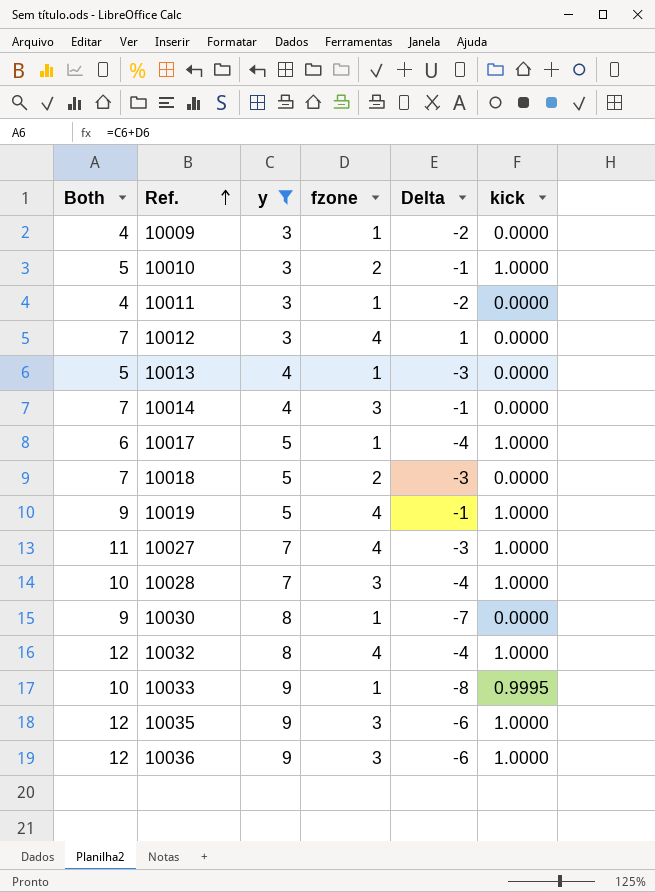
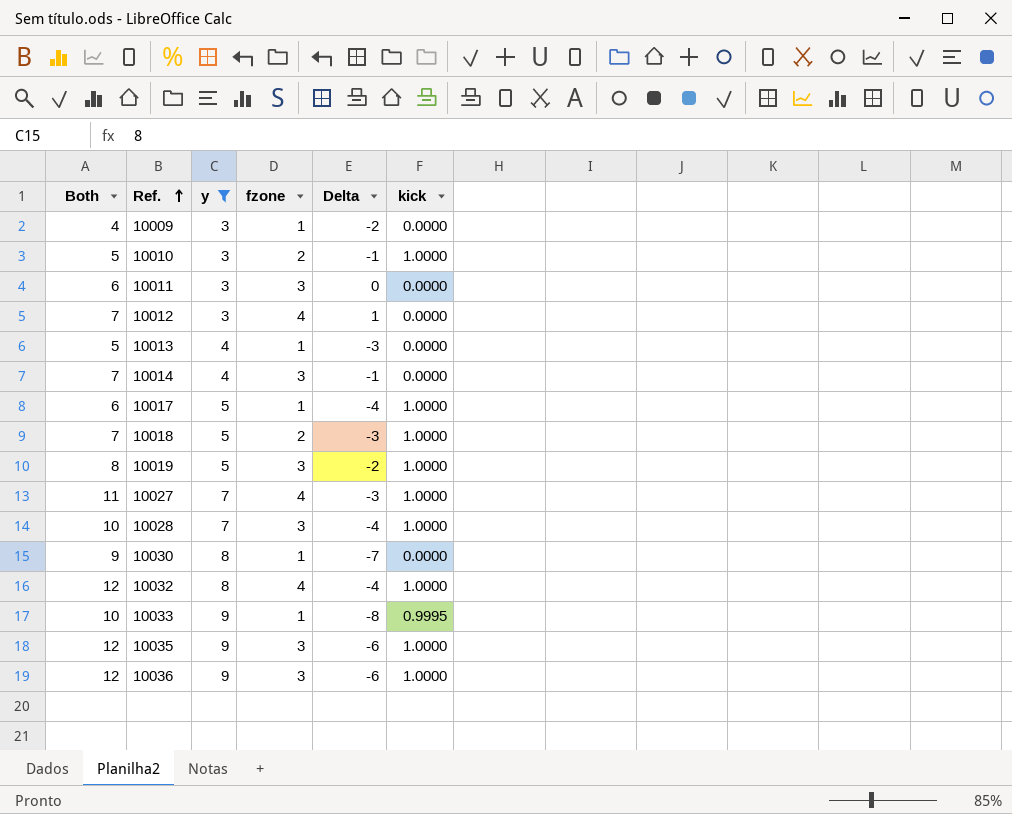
10011 | Both: 4 -> 6
10011 | fzone: 1 -> 3
10011 | Delta: -2 -> 0
10018 | kick: 0.0000 -> 1.0000
10019 | Both: 9 -> 8
10019 | fzone: 4 -> 3
10019 | Delta: -1 -> -2

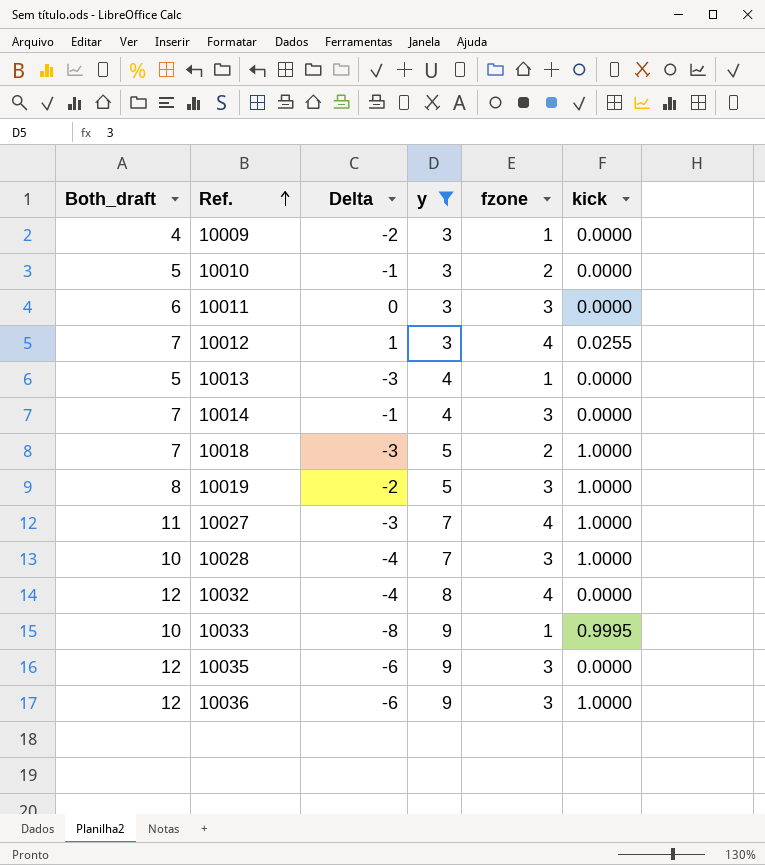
column name: Both -> Both_draft
column Delta | position: 5 -> 3
row 10017: 6 | 5 | 1 | -4 | 1.0000 -> none
row 10030: 9 | 8 | 1 | -7 | 0.0000 -> none
10010 | kick: 1.0000 -> 0.0000
10012 | kick: 0.0000 -> 0.0255
10032 | kick: 1.0000 -> 0.0000
10035 | kick: 1.0000 -> 0.0000

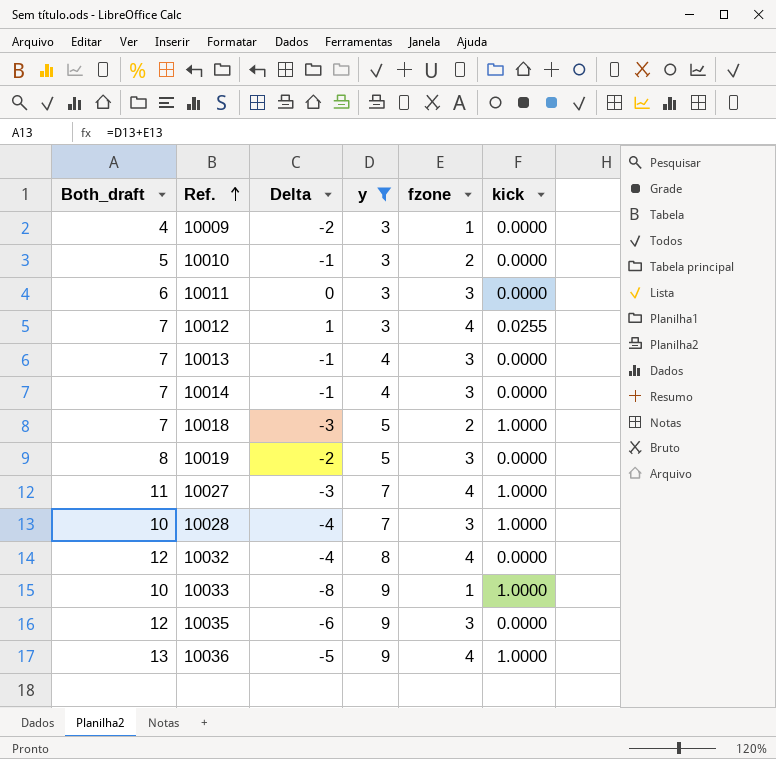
10013 | Both_draft: 5 -> 7
10013 | Delta: -3 -> -1
10013 | fzone: 1 -> 3
10019 | kick: 1.0000 -> 0.0000
10033 | kick: 0.9995 -> 1.0000
10036 | Both_draft: 12 -> 13
10036 | Delta: -6 -> -5
10036 | fzone: 3 -> 4

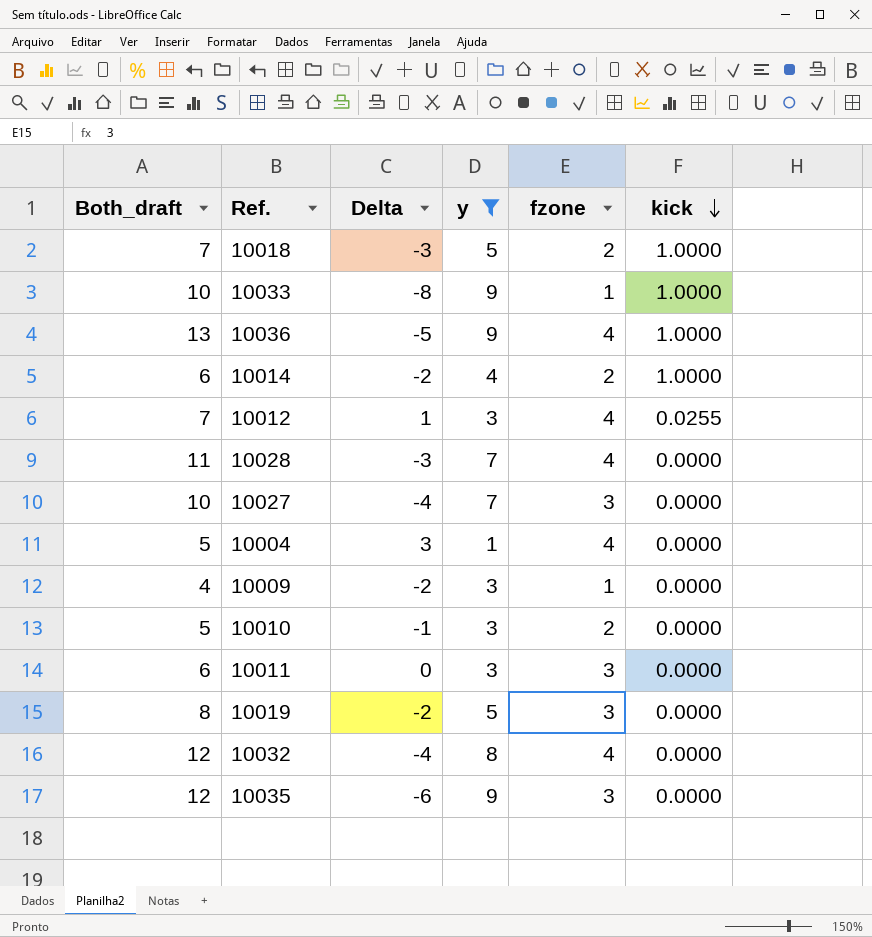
row order: Ref. ascending -> kick descending
row 10013: 7 | -1 | 4 | 3 | 0.0000 -> none
10014 | Both_draft: 7 -> 6
10014 | Delta: -1 -> -2
10014 | fzone: 3 -> 2
10014 | kick: 0.0000 -> 1.0000
10028 | Both_draft: 10 -> 11
10028 | Delta: -4 -> -3
10028 | fzone: 3 -> 4
10028 | kick: 1.0000 -> 0.0000
10027 | Both_draft: 11 -> 10
10027 | Delta: -3 -> -4
10027 | fzone: 4 -> 3
10027 | kick: 1.0000 -> 0.0000
row 10004: none -> 5 | 3 | 1 | 4 | 0.0000

